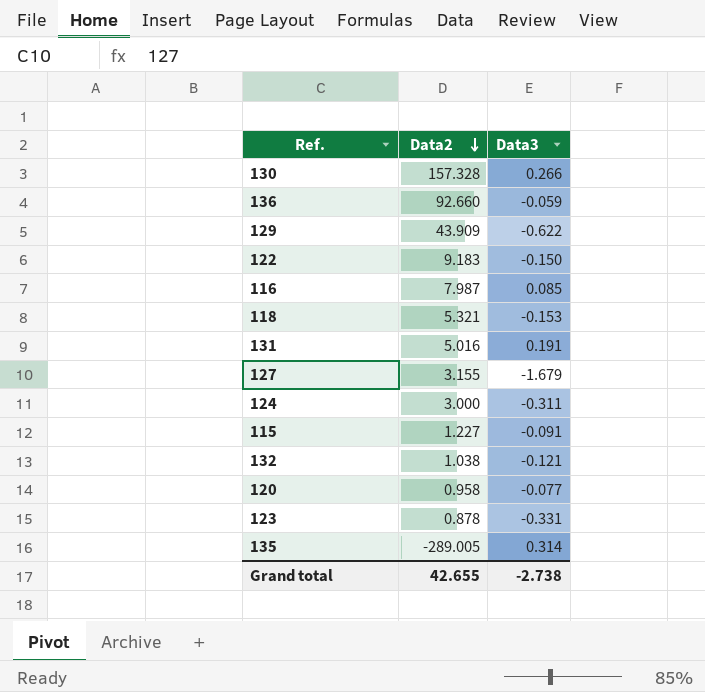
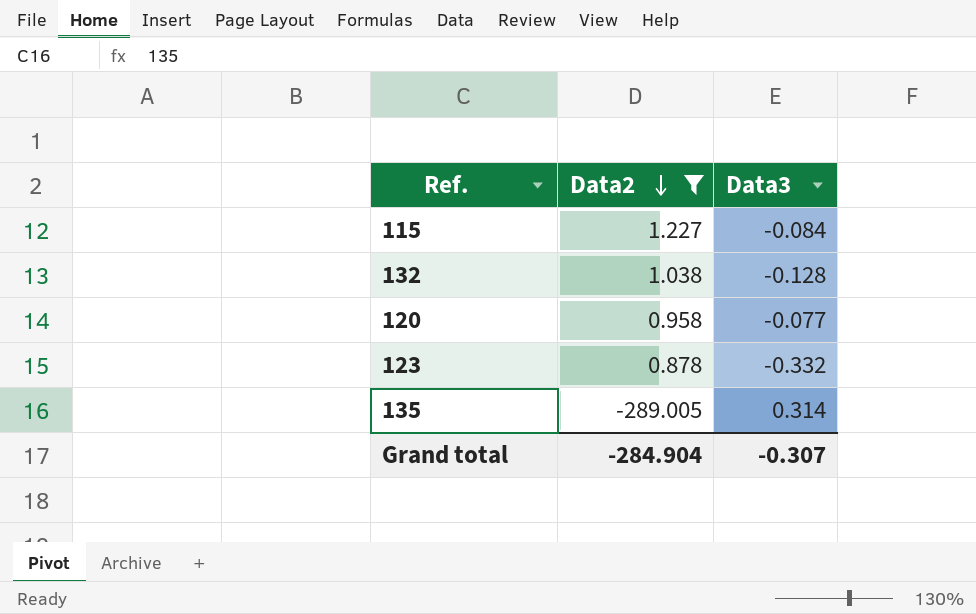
filter: none -> Data2 <= 1.227
115 | Data3: -0.091 -> -0.084
132 | Data3: -0.121 -> -0.128
123 | Data3: -0.331 -> -0.332
Grand total | Data2: 42.655 -> -284.904
Grand total | Data3: -2.738 -> -0.307

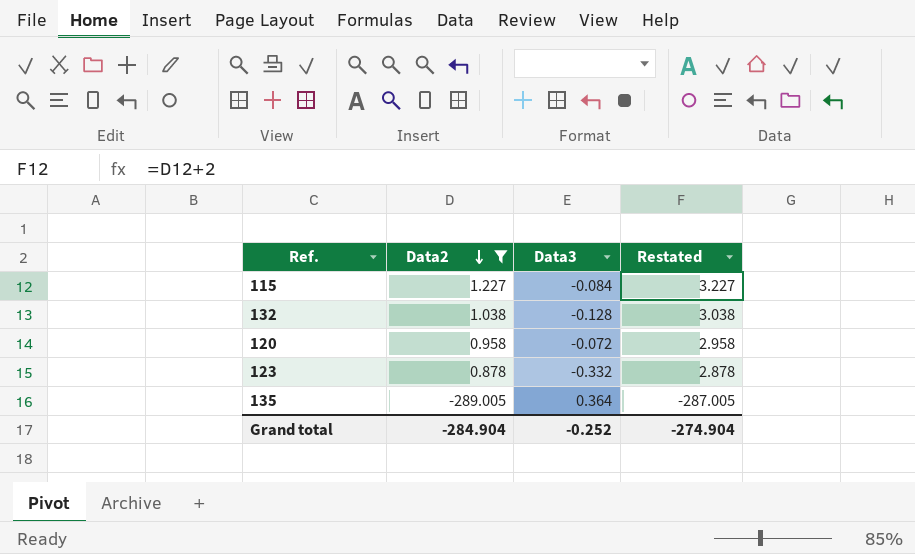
column Restated | formula: none -> [Data2] + 2
120 | Data3: -0.077 -> -0.072
135 | Data3: 0.314 -> 0.364
Grand total | Data3: -0.307 -> -0.252

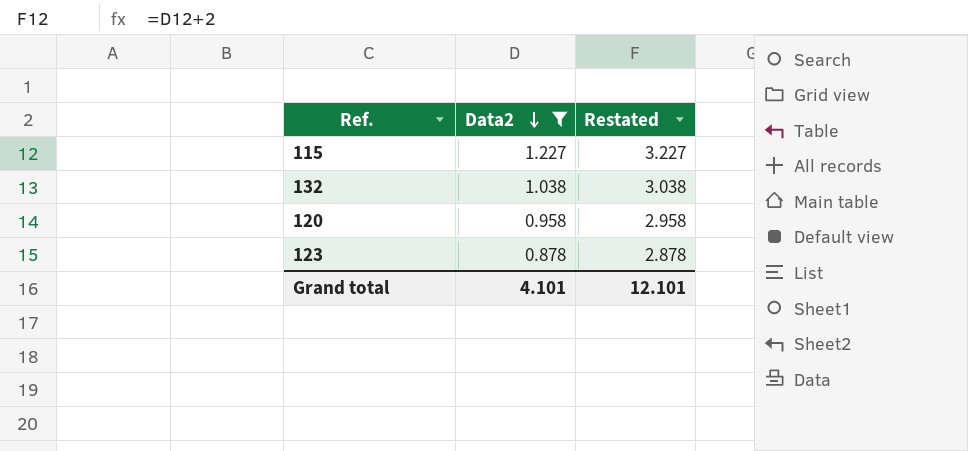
column Data3 | position: 3 -> none
row 135: -289.005 | 0.364 | -287.005 -> none
Grand total | Data2: -284.904 -> 4.101
Grand total | Restated: -274.904 -> 12.101

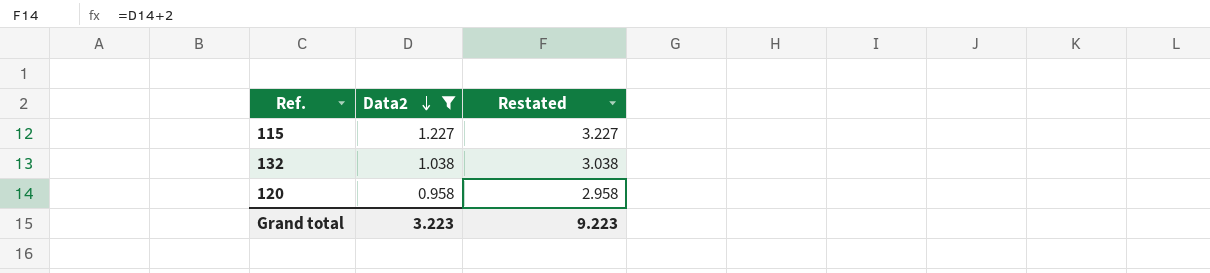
row 123: 0.878 | 2.878 -> none
Grand total | Data2: 4.101 -> 3.223
Grand total | Restated: 12.101 -> 9.223

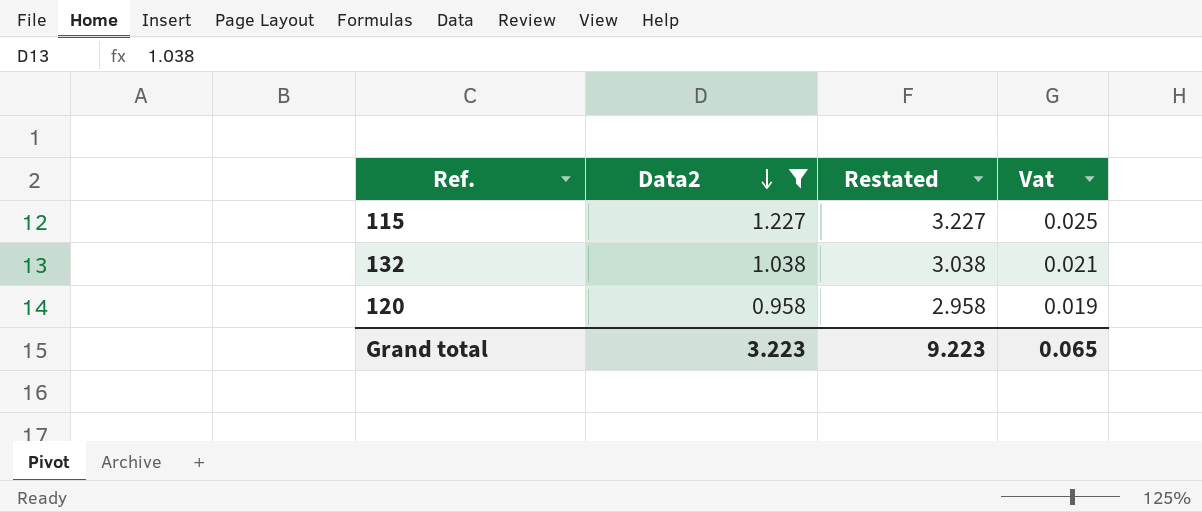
column Vat | formula: none -> [Data2] * 0.02

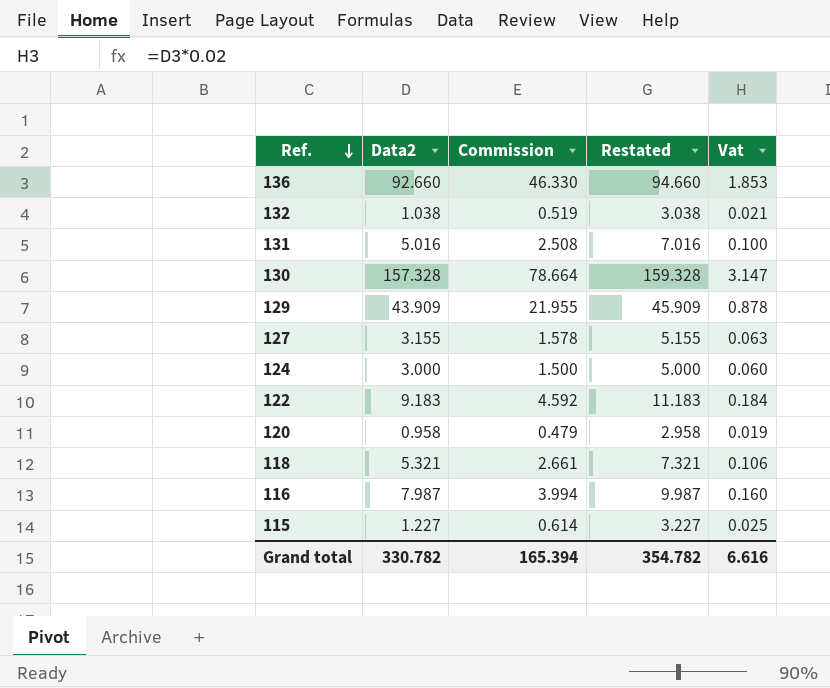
filter: Data2 <= 1.227 -> none
row order: Data2 descending -> Ref. descending
column Commission | formula: none -> [Data2] * 0.5
Grand total | Data2: 3.223 -> 330.782
Grand total | Restated: 9.223 -> 354.782
Grand total | Vat: 0.065 -> 6.616

